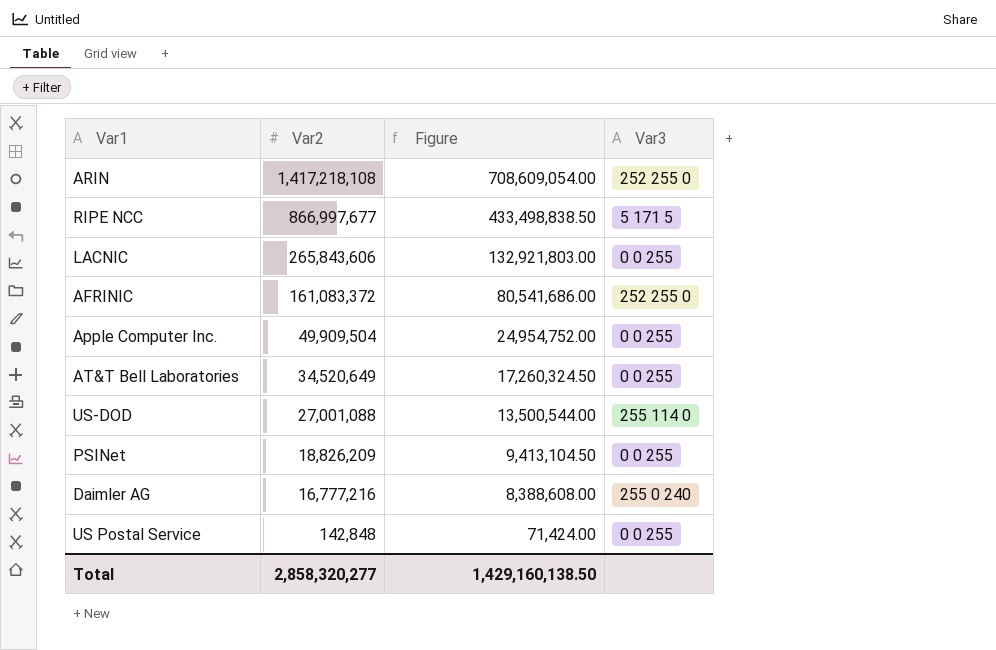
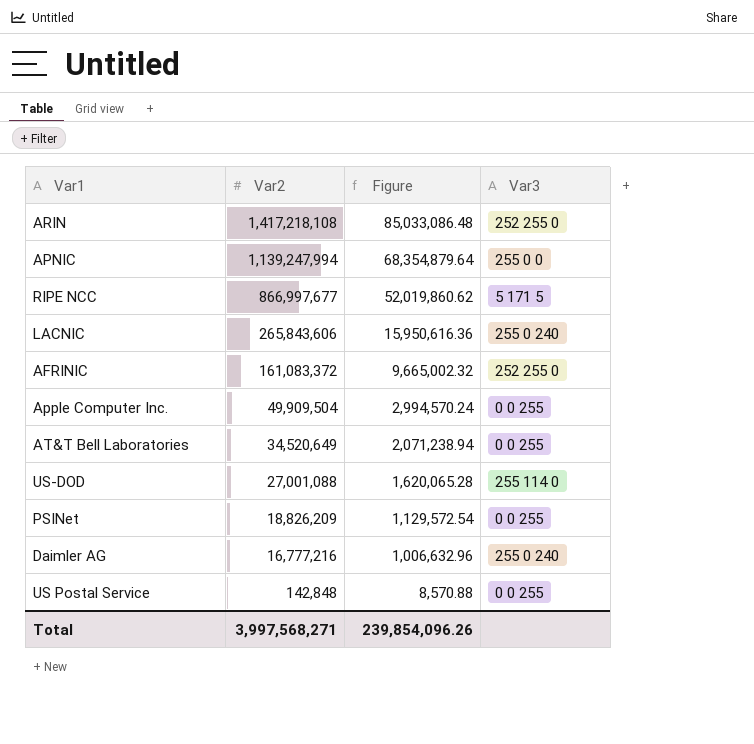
column Figure | formula: [Var2] * 0.5 -> [Var2] * 0.06
row APNIC: none -> 1,139,247,994 | 68,354,879.64 | 255 0 0
LACNIC | Var3: 0 0 255 -> 255 0 240
Total | Var2: 2,858,320,277 -> 3,997,568,271
Total | Figure: 1,429,160,138.50 -> 239,854,096.26

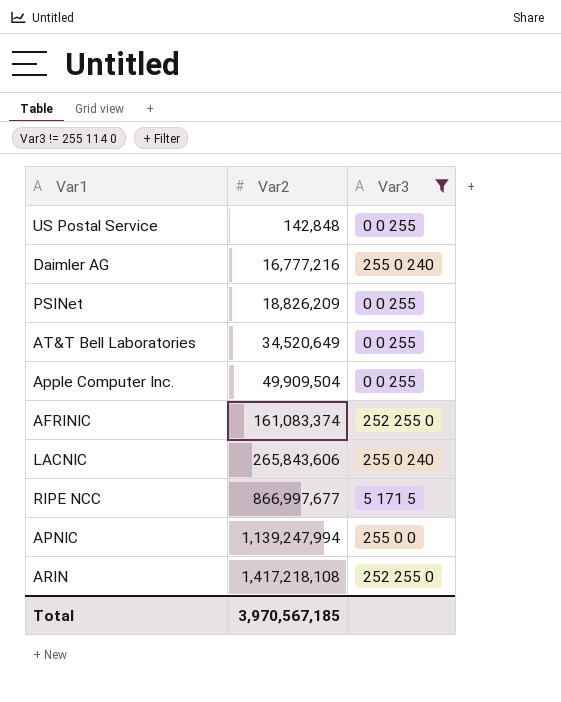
filter: none -> Var3 != 255 114 0
row order: Var2 descending -> Var2 ascending
column Figure | formula: [Var2] * 0.06 -> none
AFRINIC | Var2: 161,083,372 -> 161,083,374
Total | Var2: 3,997,568,271 -> 3,970,567,185

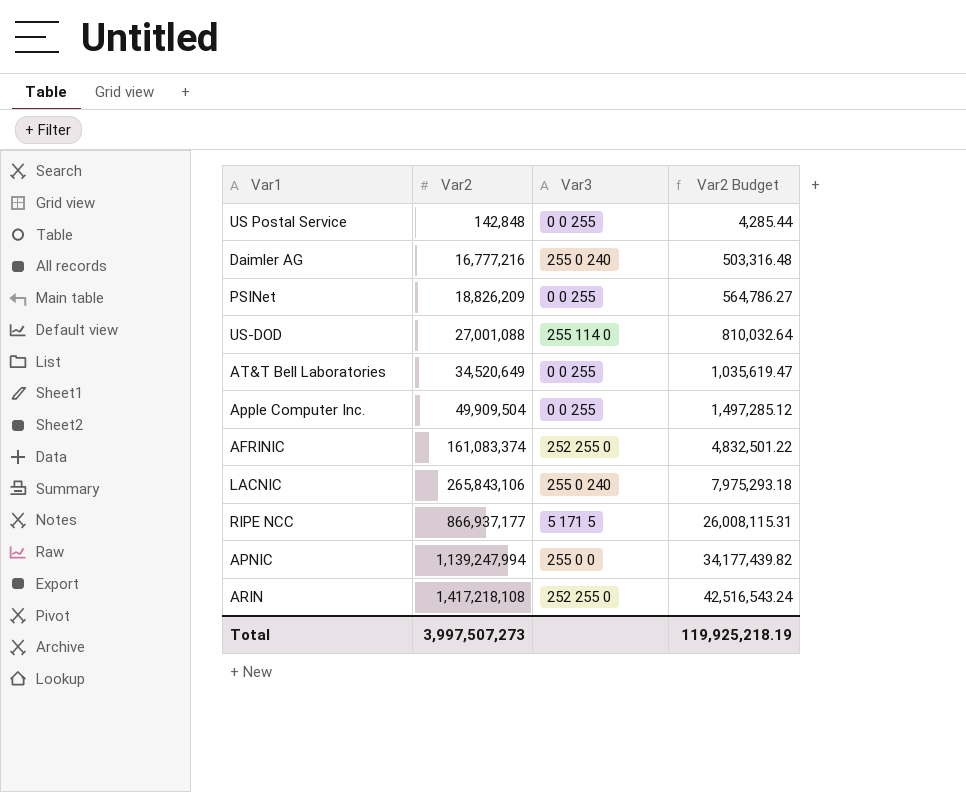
filter: Var3 != 255 114 0 -> none
column Var2 Budget | formula: none -> [Var2] * 0.03
LACNIC | Var2: 265,843,606 -> 265,843,106
RIPE NCC | Var2: 866,997,677 -> 866,937,177
Total | Var2: 3,970,567,185 -> 3,997,507,273

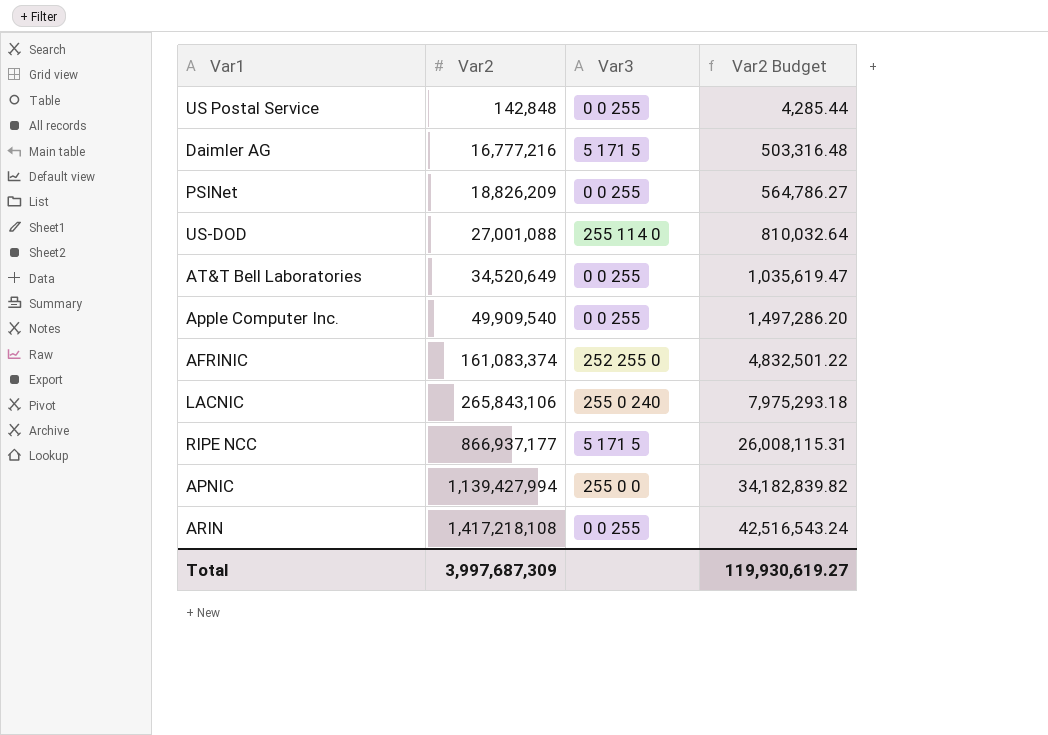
Daimler AG | Var3: 255 0 240 -> 5 171 5
Apple Computer Inc. | Var2: 49,909,504 -> 49,909,540
Apple Computer Inc. | Var2 Budget: 1,497,285.12 -> 1,497,286.20
APNIC | Var2: 1,139,247,994 -> 1,139,427,994
APNIC | Var2 Budget: 34,177,439.82 -> 34,182,839.82
ARIN | Var3: 252 255 0 -> 0 0 255
Total | Var2: 3,997,507,273 -> 3,997,687,309
Total | Var2 Budget: 119,925,218.19 -> 119,930,619.27

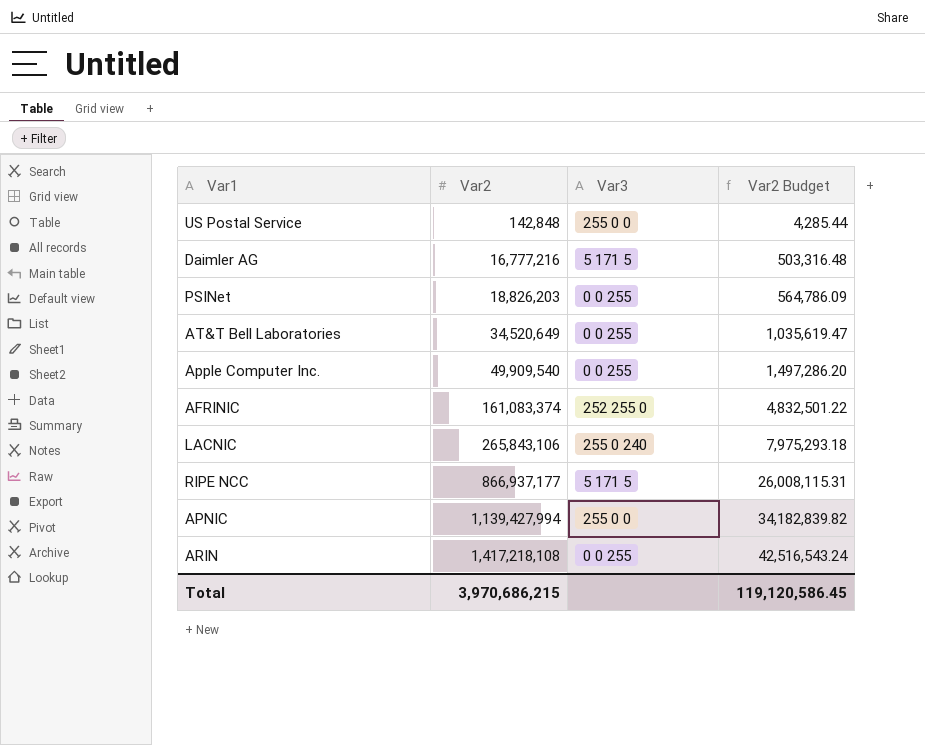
row US-DOD: 27,001,088 | 255 114 0 | 810,032.64 -> none
US Postal Service | Var3: 0 0 255 -> 255 0 0
PSINet | Var2: 18,826,209 -> 18,826,203
PSINet | Var2 Budget: 564,786.27 -> 564,786.09
Total | Var2: 3,997,687,309 -> 3,970,686,215
Total | Var2 Budget: 119,930,619.27 -> 119,120,586.45

